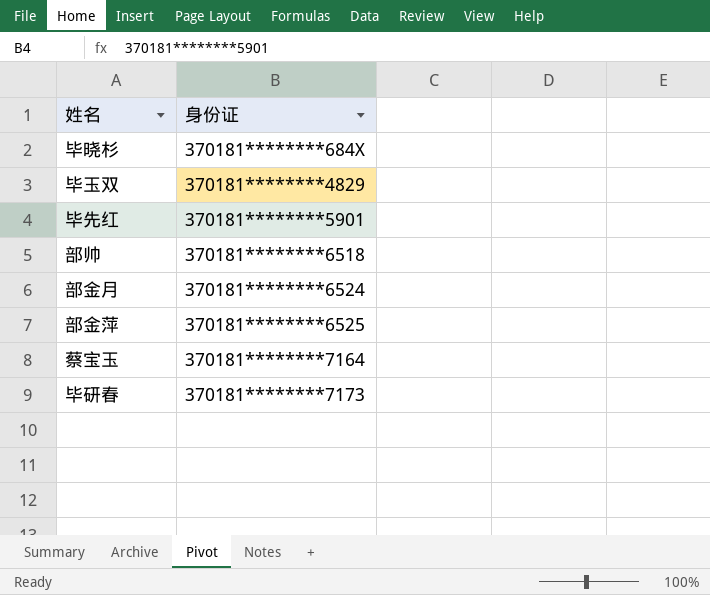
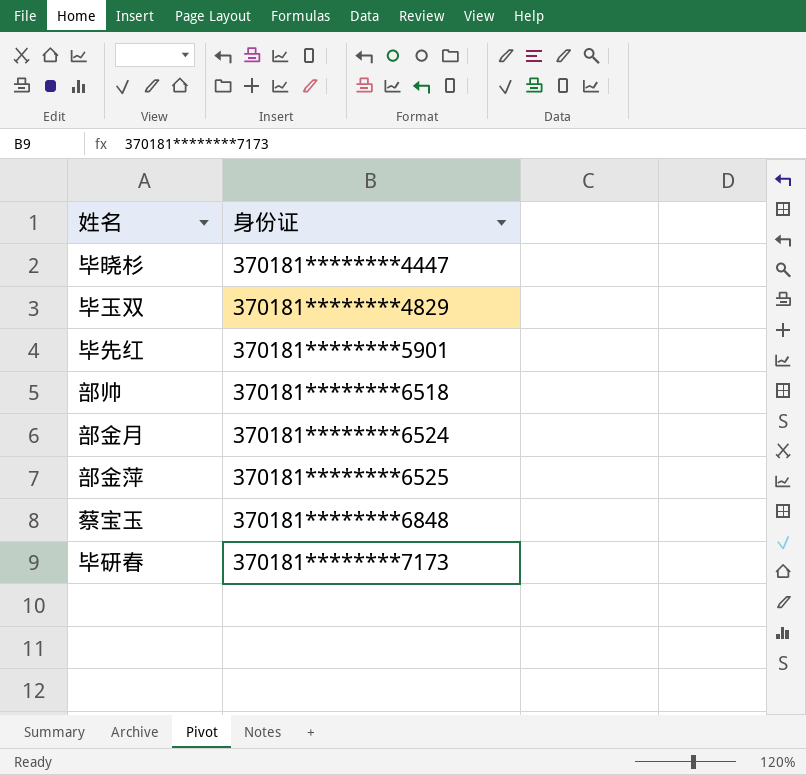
毕晓杉 | 身份证: 370181********684X -> 370181********4447
蔡宝玉 | 身份证: 370181********7164 -> 370181********6848

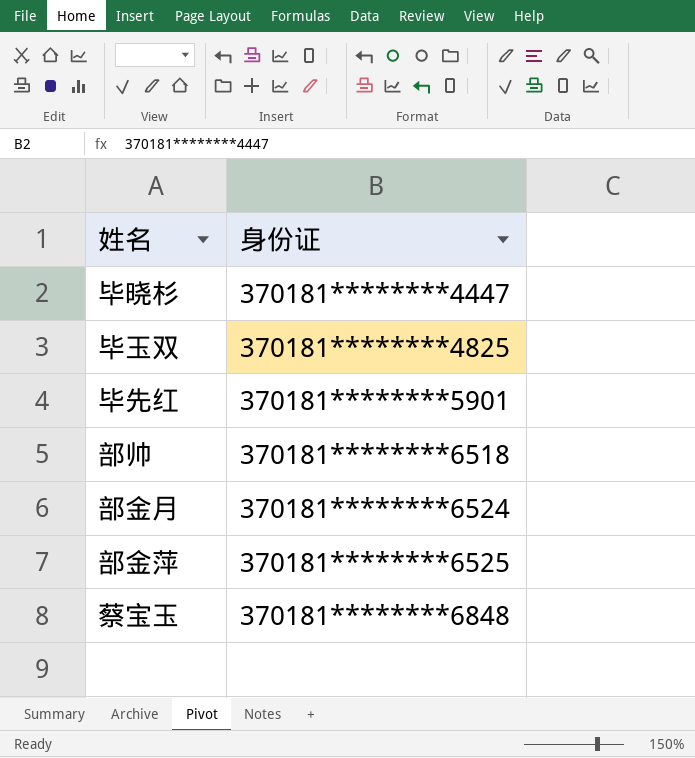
row 毕研春: 370181********7173 -> none
毕玉双 | 身份证: 370181********4829 -> 370181********4825

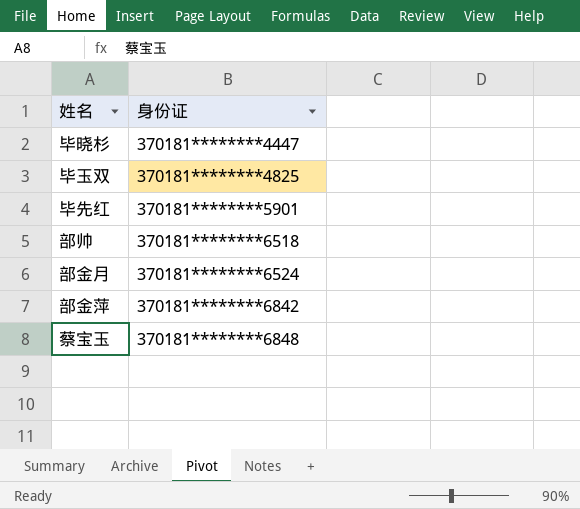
部金萍 | 身份证: 370181********6525 -> 370181********6842

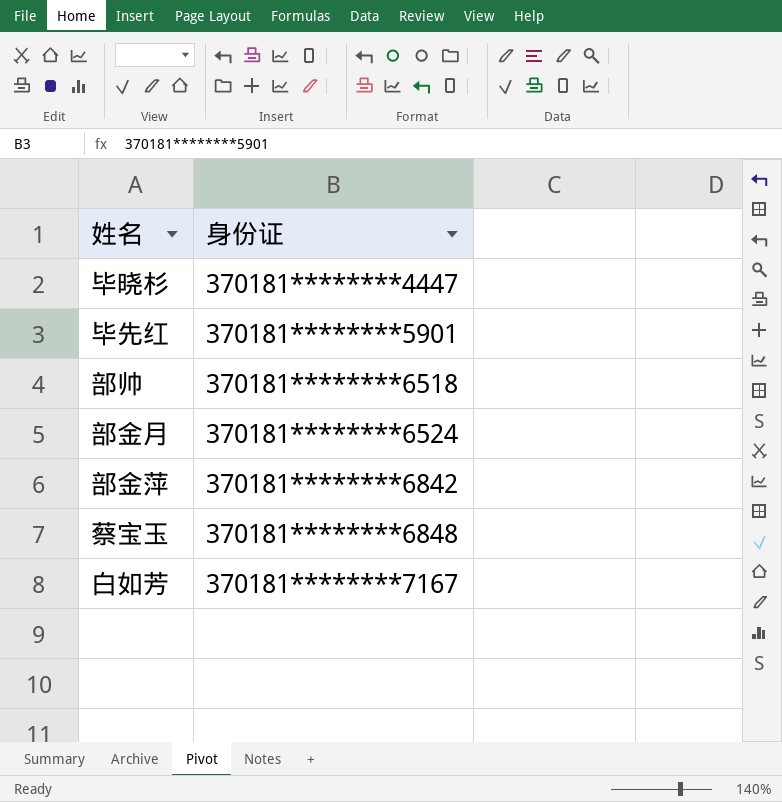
row 毕玉双: 370181********4825 -> none
row 白如芳: none -> 370181********7167

